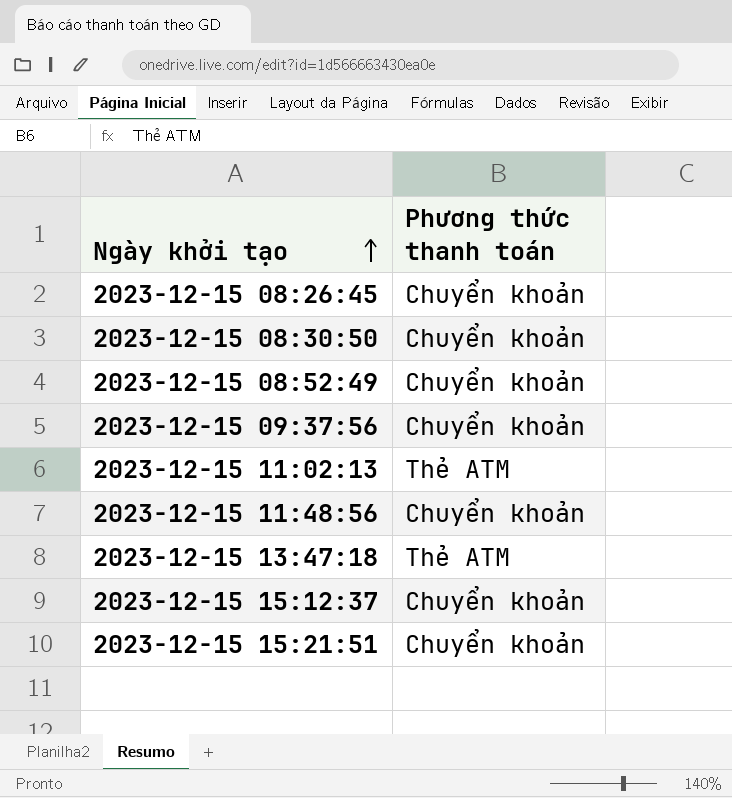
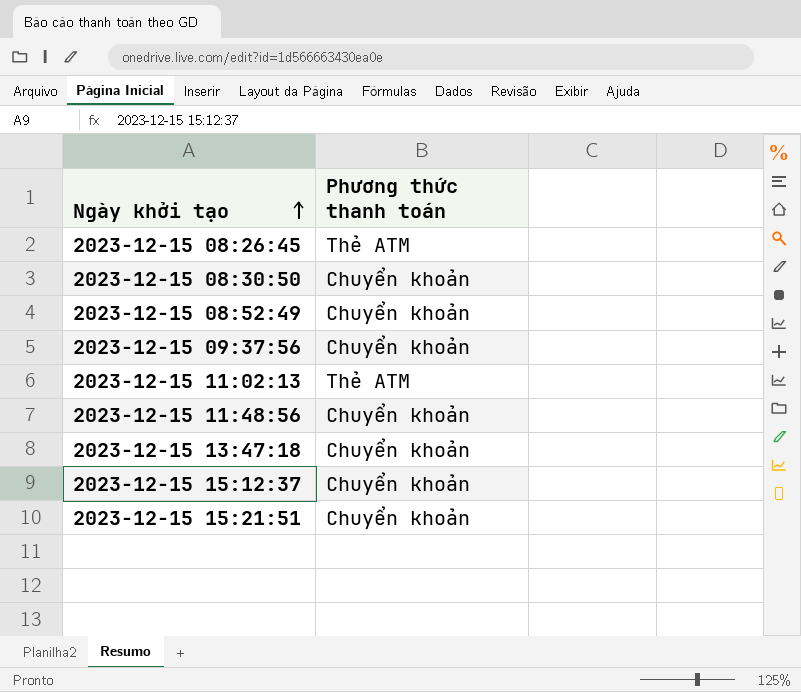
2023-12-15 08:26:45 | Phương thức thanh toán: Chuyển khoản -> Thẻ ATM
2023-12-15 13:47:18 | Phương thức thanh toán: Thẻ ATM -> Chuyển khoản

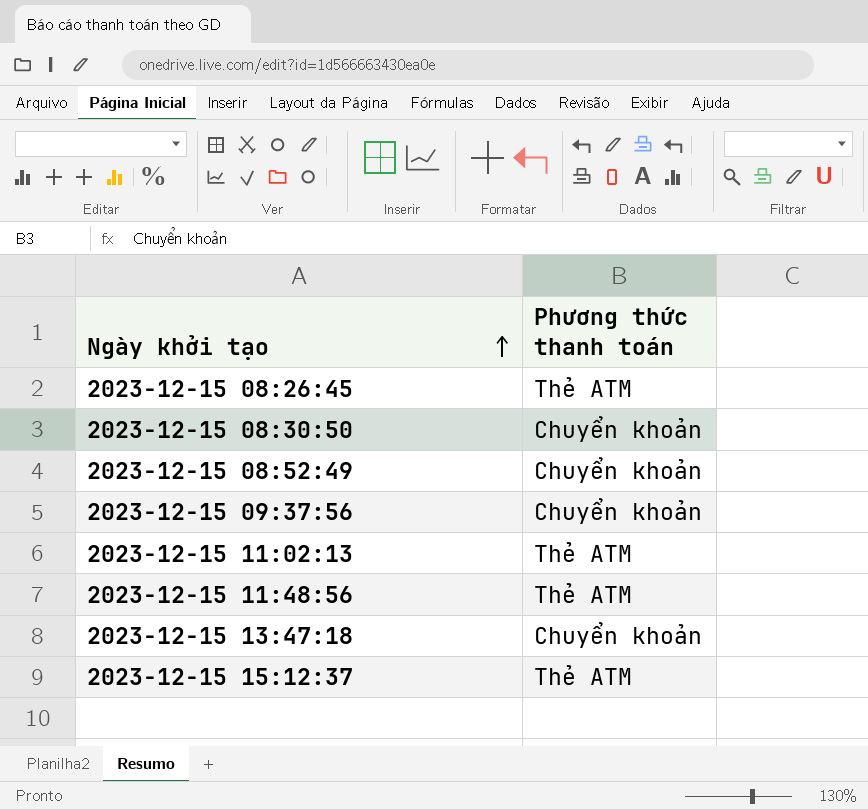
row 2023-12-15 15:21:51: Chuyển khoản -> none
2023-12-15 11:48:56 | Phương thức thanh toán: Chuyển khoản -> Thẻ ATM
2023-12-15 15:12:37 | Phương thức thanh toán: Chuyển khoản -> Thẻ ATM

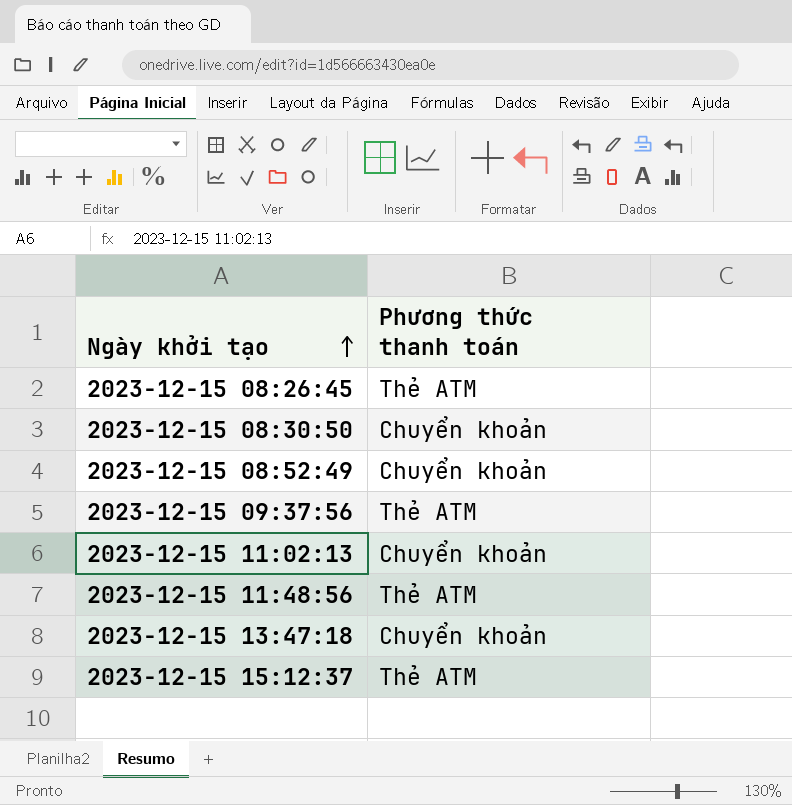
2023-12-15 09:37:56 | Phương thức thanh toán: Chuyển khoản -> Thẻ ATM
2023-12-15 11:02:13 | Phương thức thanh toán: Thẻ ATM -> Chuyển khoản

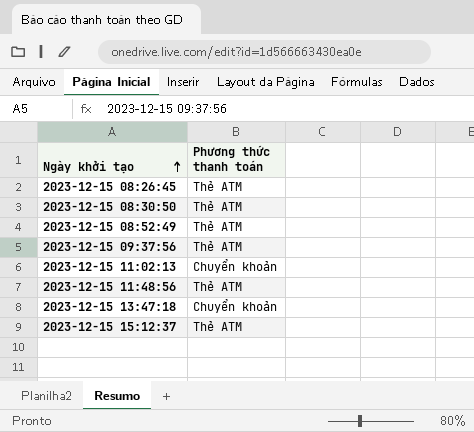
2023-12-15 08:30:50 | Phương thức thanh toán: Chuyển khoản -> Thẻ ATM
2023-12-15 08:52:49 | Phương thức thanh toán: Chuyển khoản -> Thẻ ATM

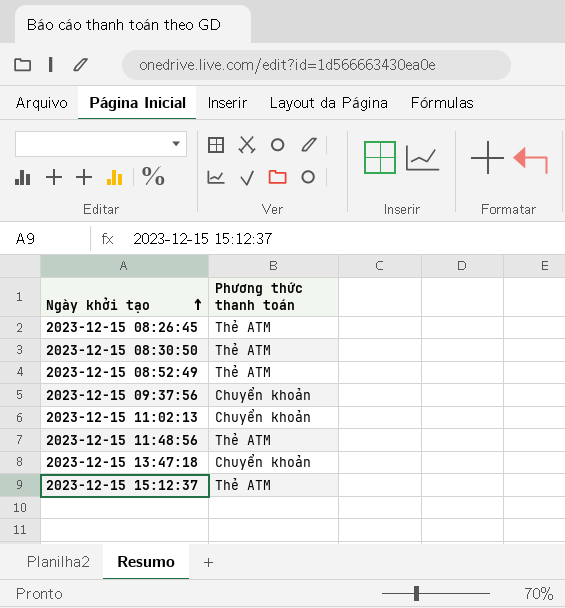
2023-12-15 09:37:56 | Phương thức thanh toán: Thẻ ATM -> Chuyển khoản

